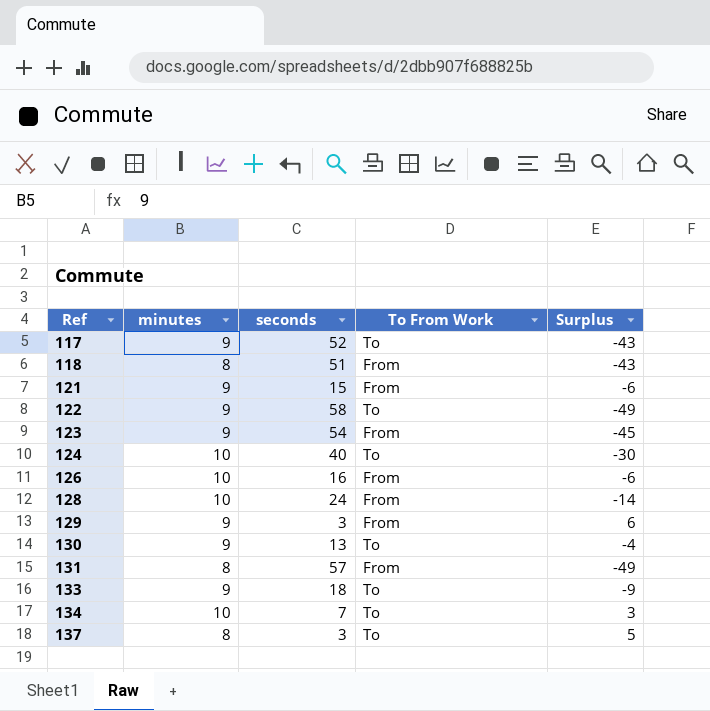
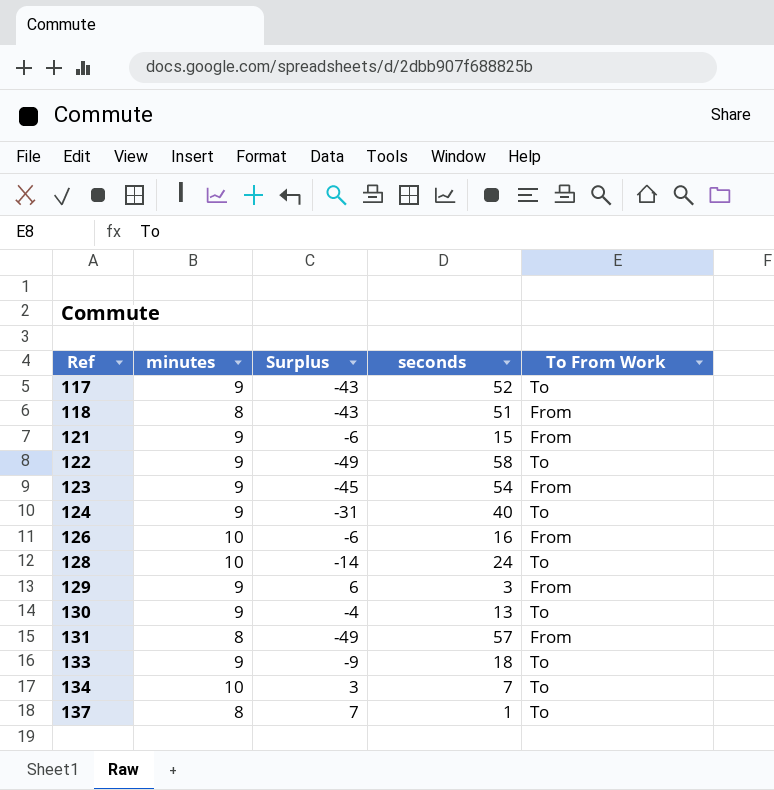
column Surplus | position: 5 -> 3
124 | minutes: 10 -> 9
124 | Surplus: -30 -> -31
128 | To From Work: From -> To
137 | Surplus: 5 -> 7
137 | seconds: 3 -> 1

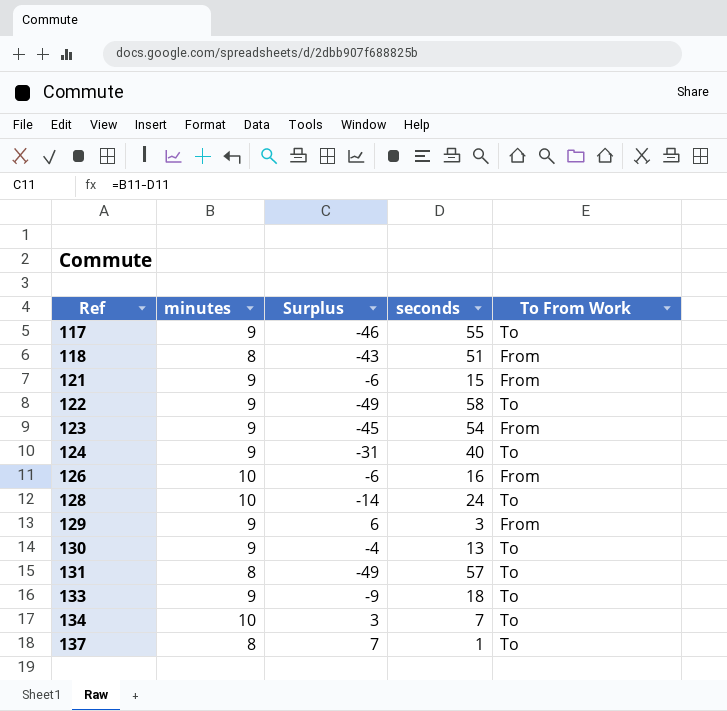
117 | Surplus: -43 -> -46
117 | seconds: 52 -> 55
131 | To From Work: From -> To

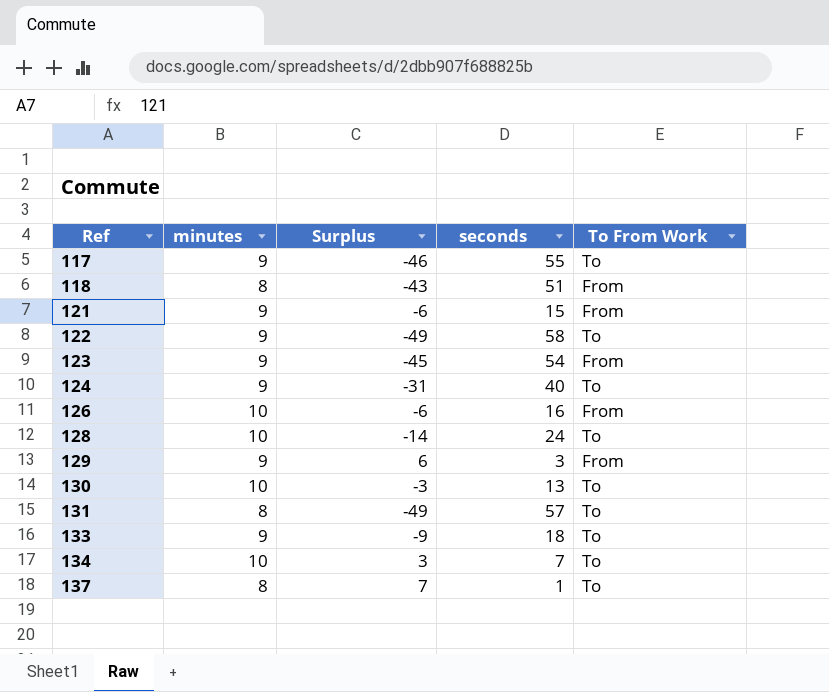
130 | minutes: 9 -> 10
130 | Surplus: -4 -> -3

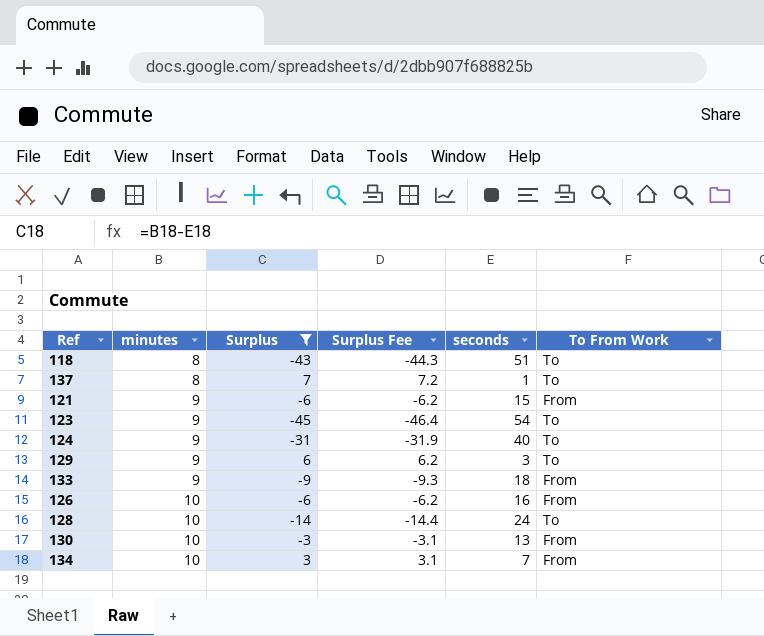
filter: none -> Surplus >= -45
row order: Ref ascending -> minutes ascending
column Surplus Fee | formula: none -> [Surplus] * 1.03
118 | To From Work: From -> To
123 | To From Work: From -> To
129 | To From Work: From -> To
133 | To From Work: To -> From
130 | To From Work: To -> From
134 | To From Work: To -> From

